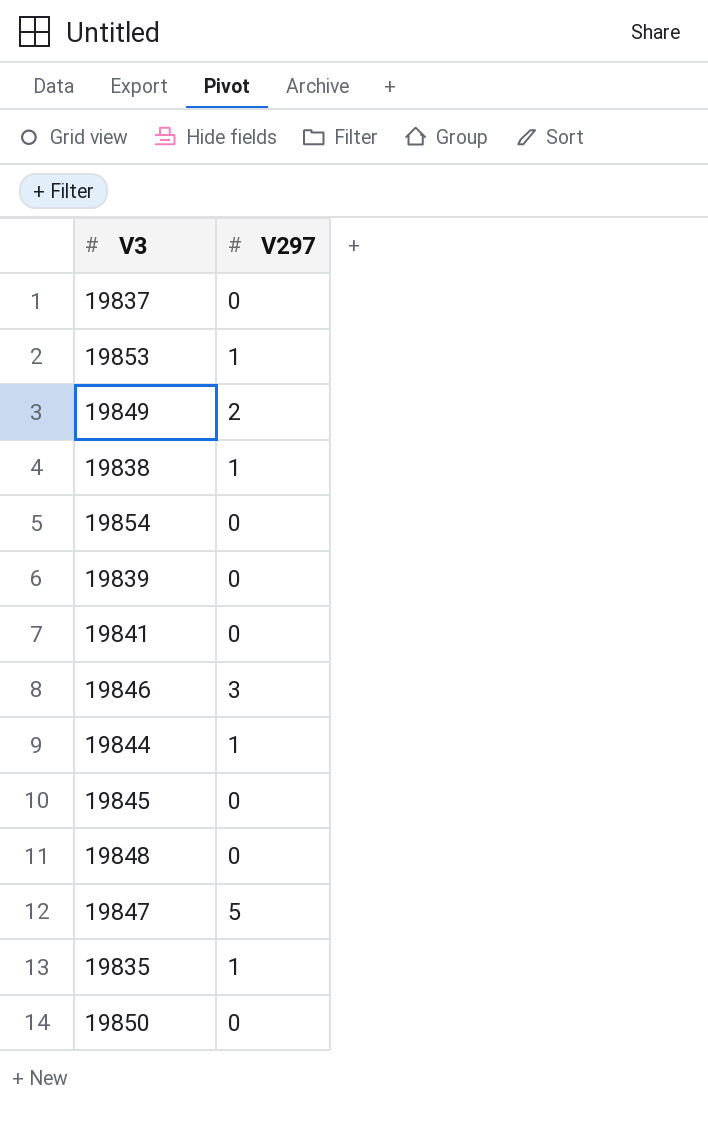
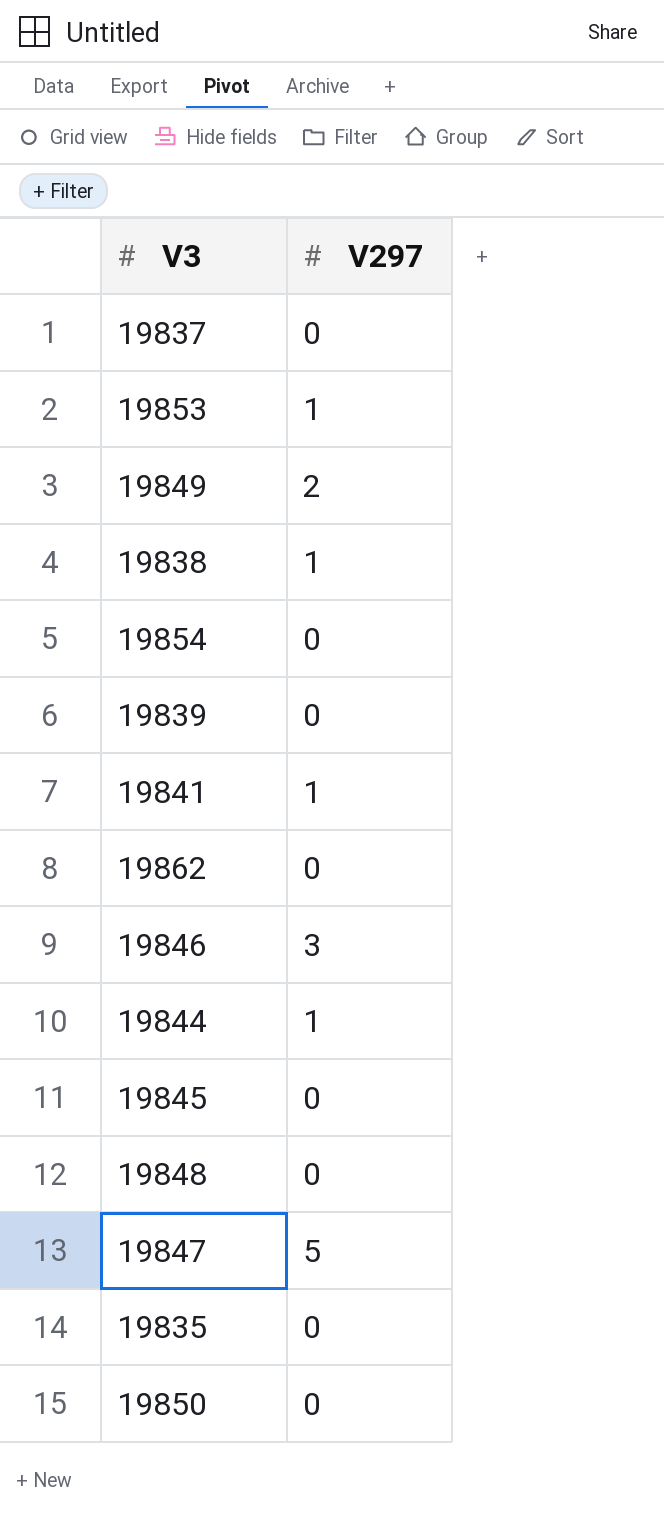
19841 | V297: 0 -> 1
row 19862: none -> 0
19835 | V297: 1 -> 0

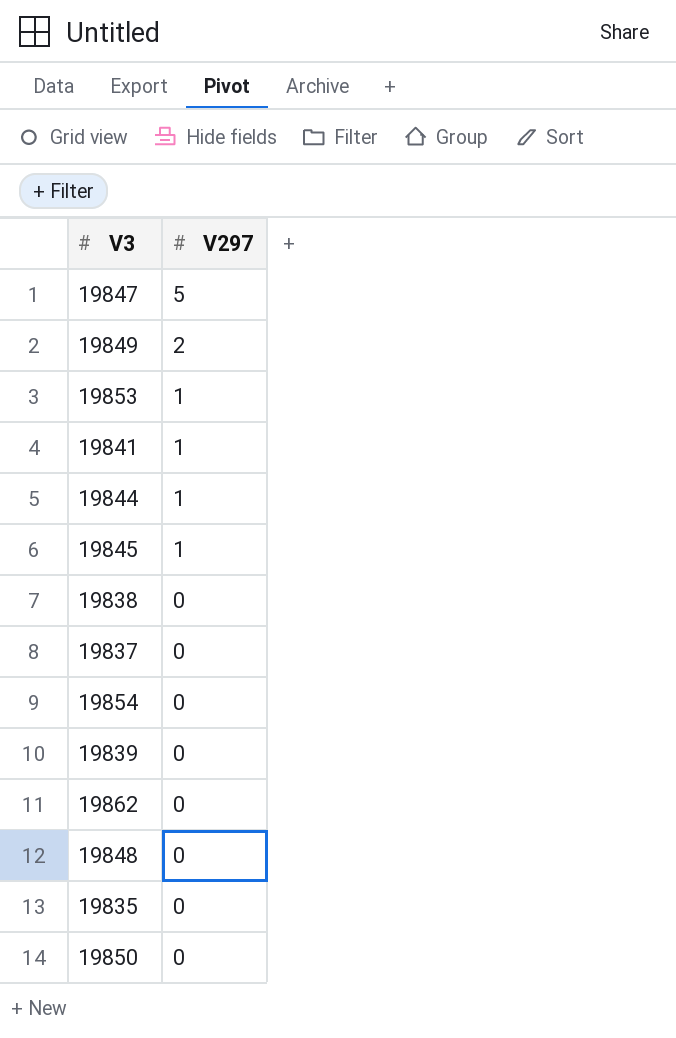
row order: none -> V297 descending
row 19846: 3 -> none
19845 | V297: 0 -> 1
19838 | V297: 1 -> 0

